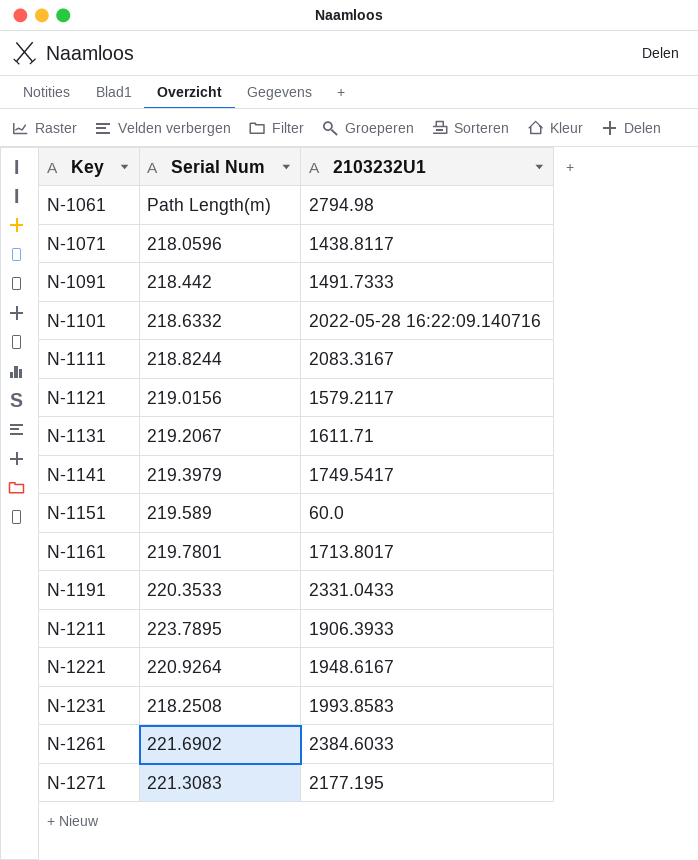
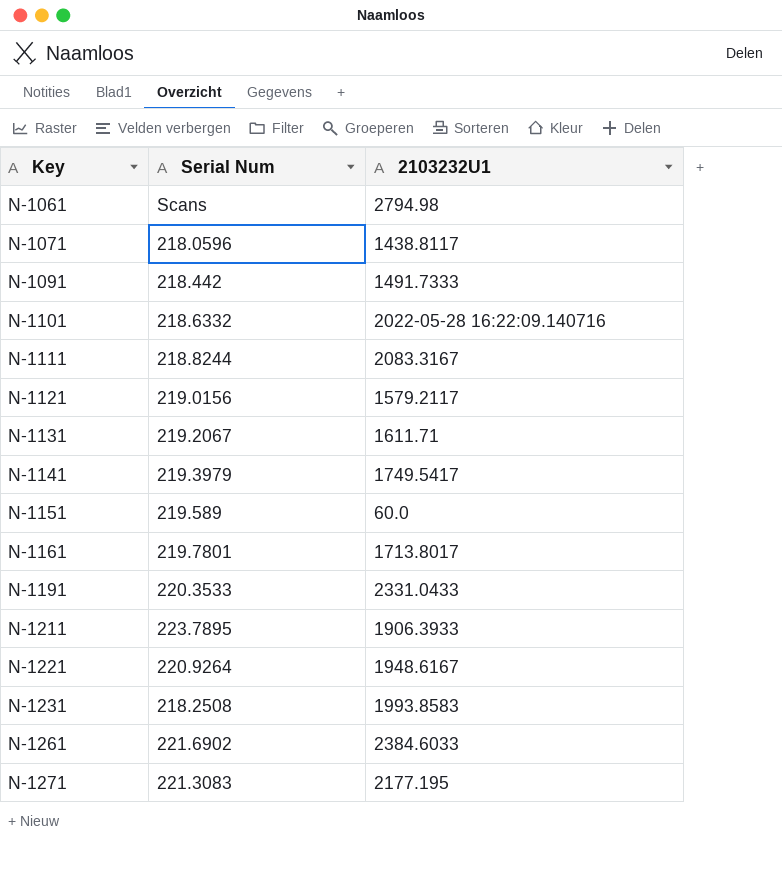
N-1061 | Serial Num: Path Length(m) -> Scans

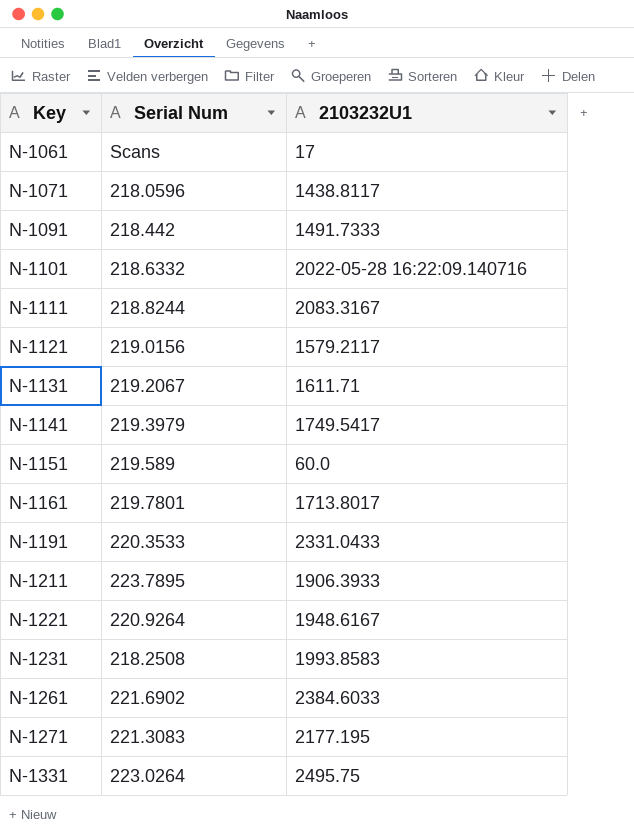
N-1061 | 2103232U1: 2794.98 -> 17
row N-1331: none -> 223.0264 | 2495.75

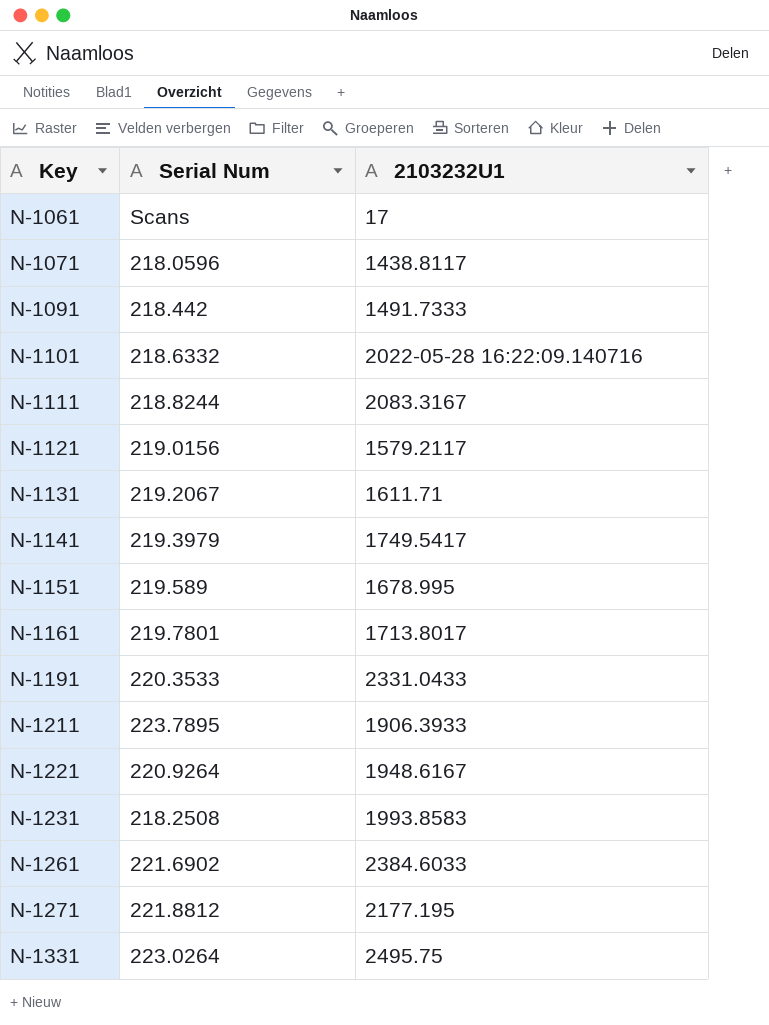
N-1151 | 2103232U1: 60.0 -> 1678.995
N-1271 | Serial Num: 221.3083 -> 221.8812

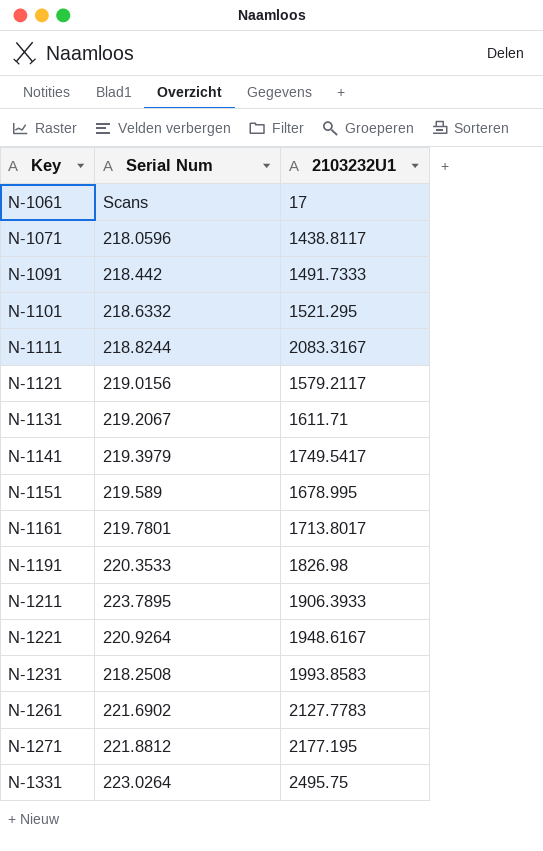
N-1101 | 2103232U1: 2022-05-28 16:22:09.140716 -> 1521.295
N-1191 | 2103232U1: 2331.0433 -> 1826.98
N-1261 | 2103232U1: 2384.6033 -> 2127.7783

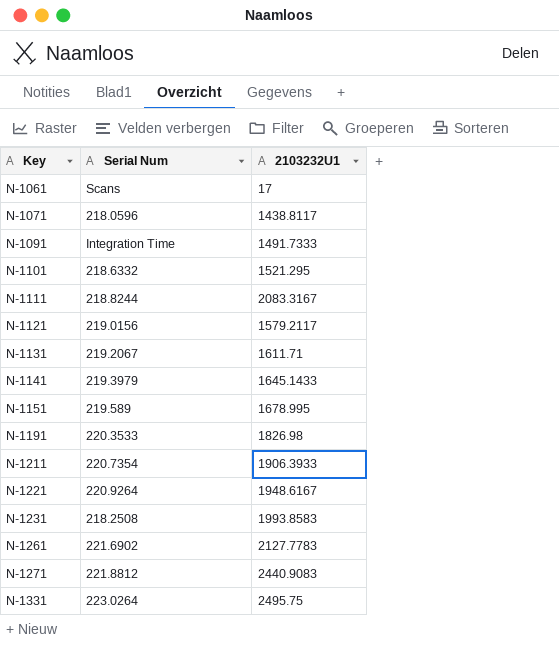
row N-1161: 219.7801 | 1713.8017 -> none
N-1091 | Serial Num: 218.442 -> Integration Time
N-1141 | 2103232U1: 1749.5417 -> 1645.1433
N-1211 | Serial Num: 223.7895 -> 220.7354
N-1271 | 2103232U1: 2177.195 -> 2440.9083

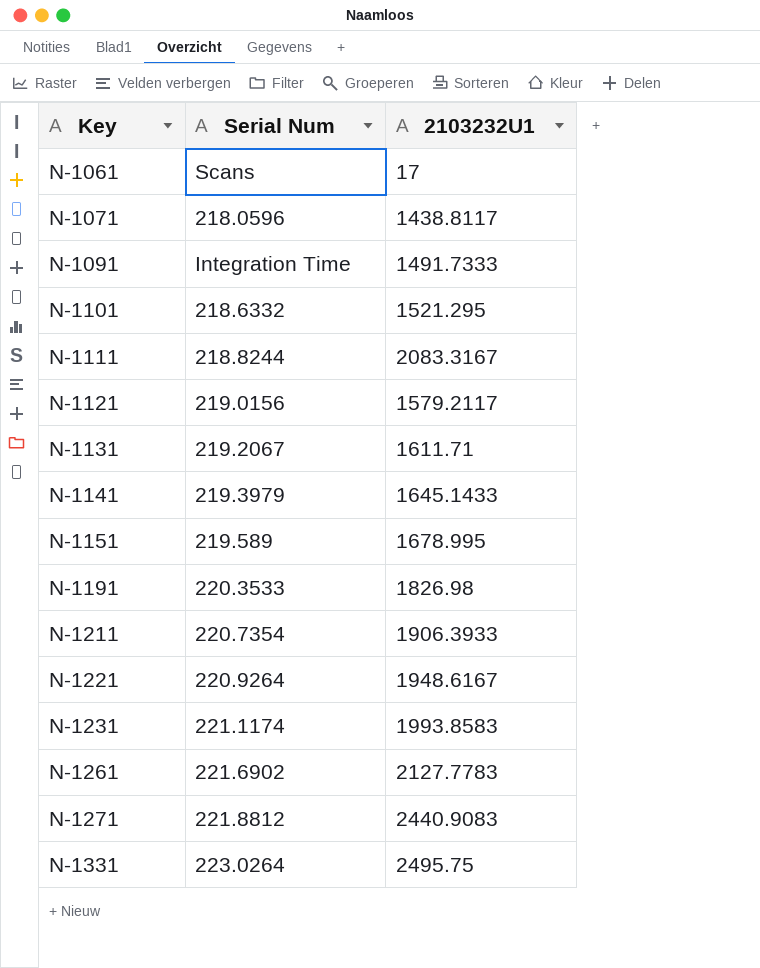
N-1231 | Serial Num: 218.2508 -> 221.1174

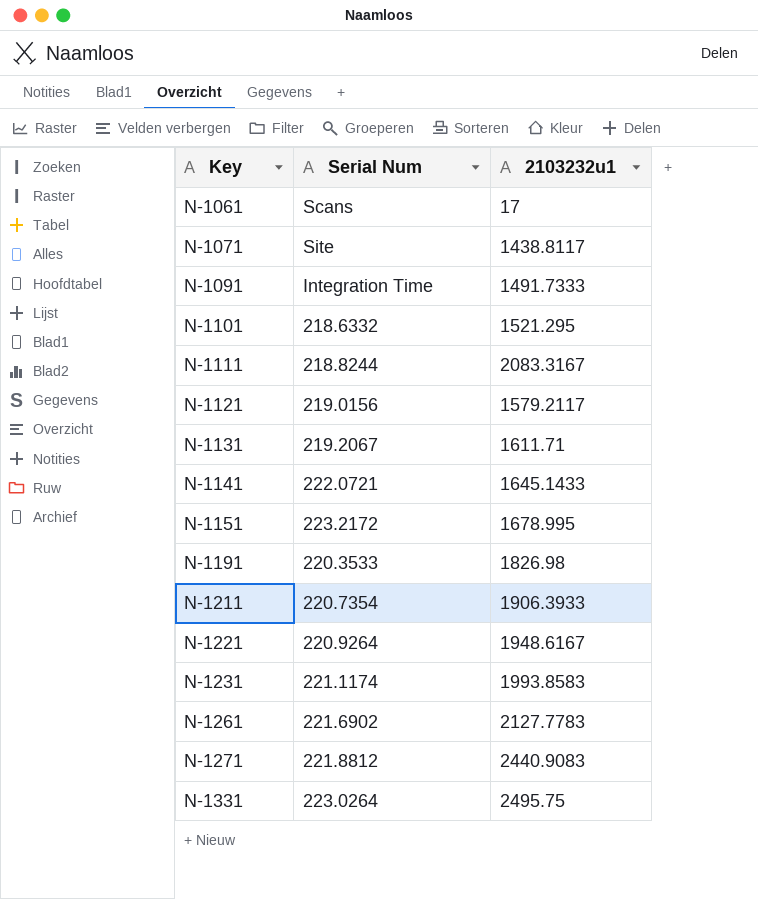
column name: 2103232U1 -> 2103232u1
N-1071 | Serial Num: 218.0596 -> Site
N-1141 | Serial Num: 219.3979 -> 222.0721
N-1151 | Serial Num: 219.589 -> 223.2172

